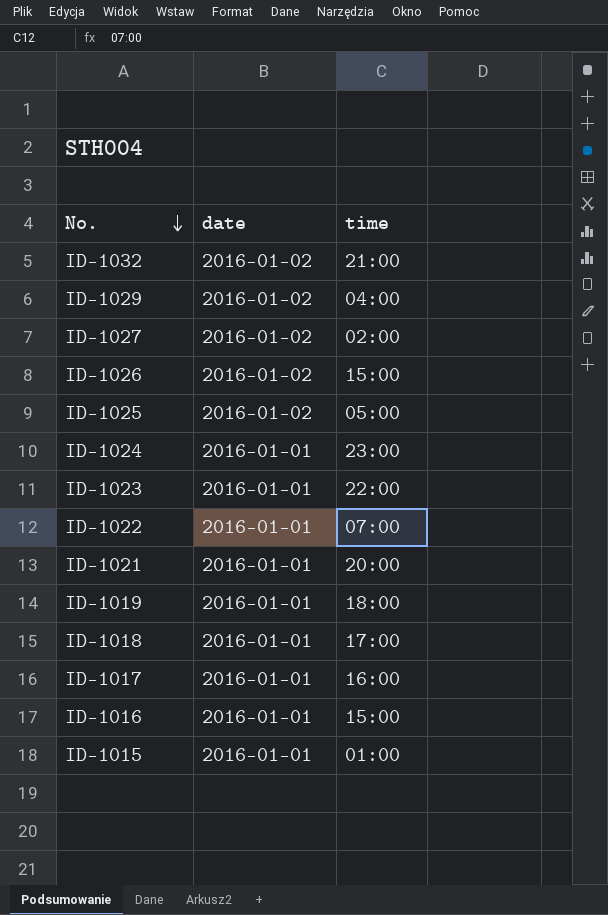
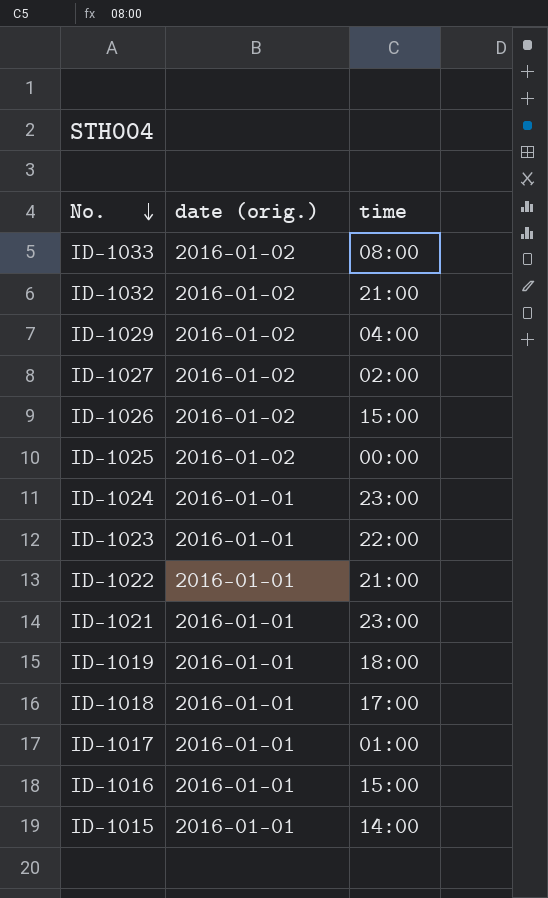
column name: date -> date (orig.)
row ID-1033: none -> 2016-01-02 | 08:00
ID-1025 | time: 05:00 -> 00:00
ID-1022 | time: 07:00 -> 21:00
ID-1021 | time: 20:00 -> 23:00
ID-1017 | time: 16:00 -> 01:00
ID-1015 | time: 01:00 -> 14:00

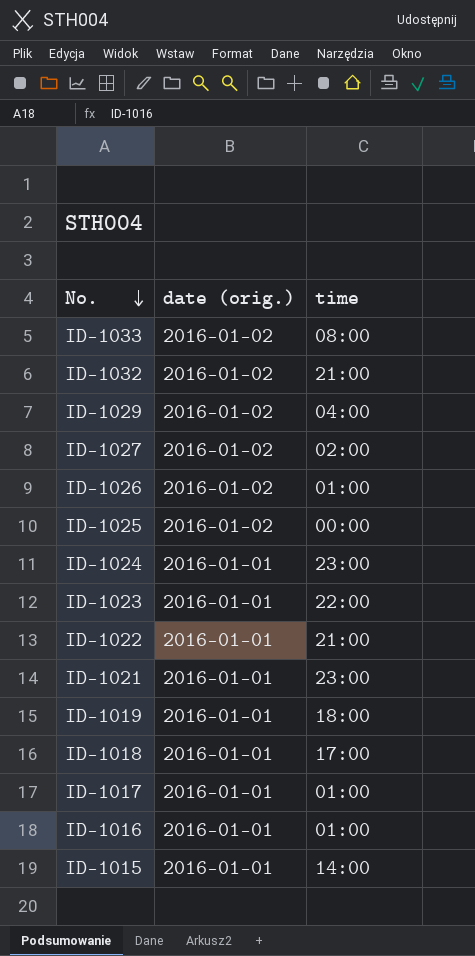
ID-1026 | time: 15:00 -> 01:00
ID-1016 | time: 15:00 -> 01:00

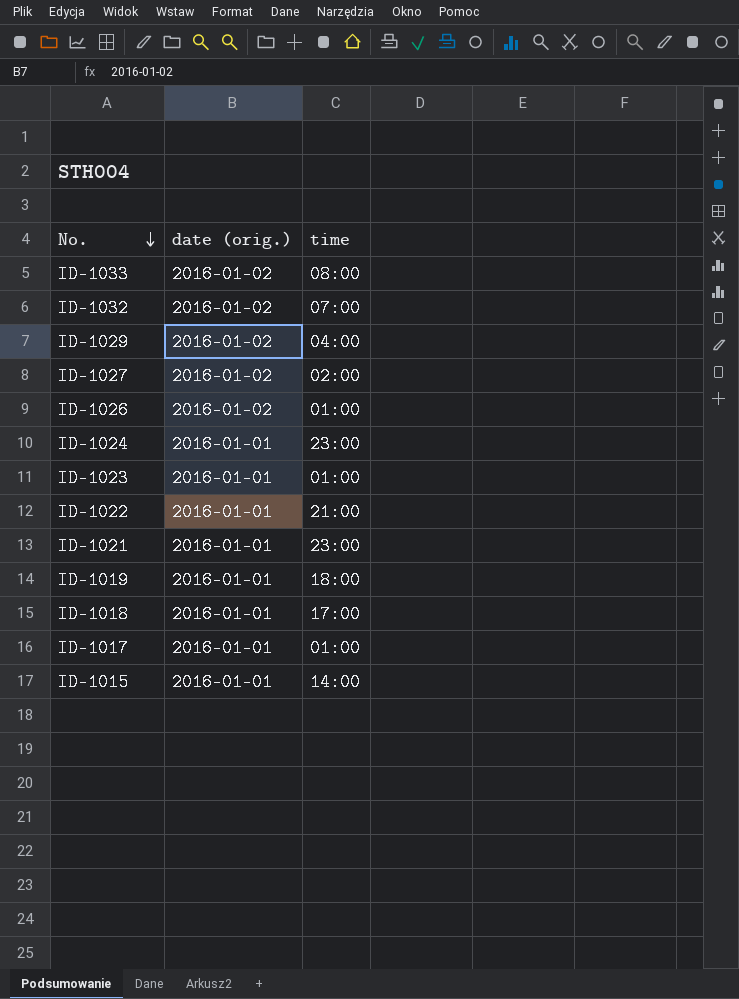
row ID-1025: 2016-01-02 | 00:00 -> none
row ID-1016: 2016-01-01 | 01:00 -> none
ID-1032 | time: 21:00 -> 07:00
ID-1023 | time: 22:00 -> 01:00

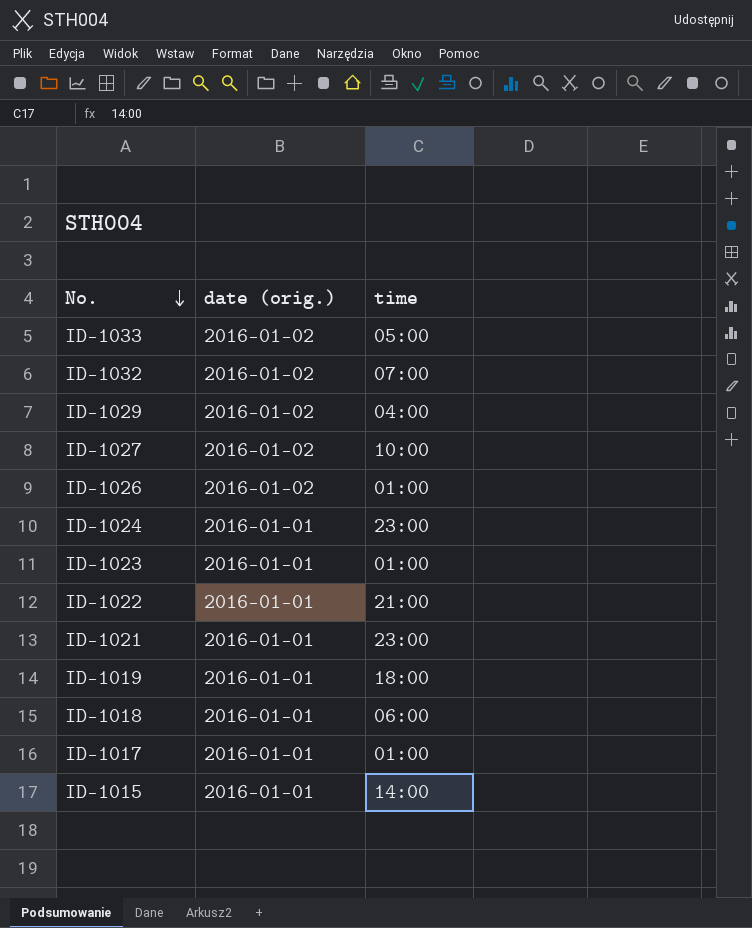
ID-1033 | time: 08:00 -> 05:00
ID-1027 | time: 02:00 -> 10:00
ID-1018 | time: 17:00 -> 06:00

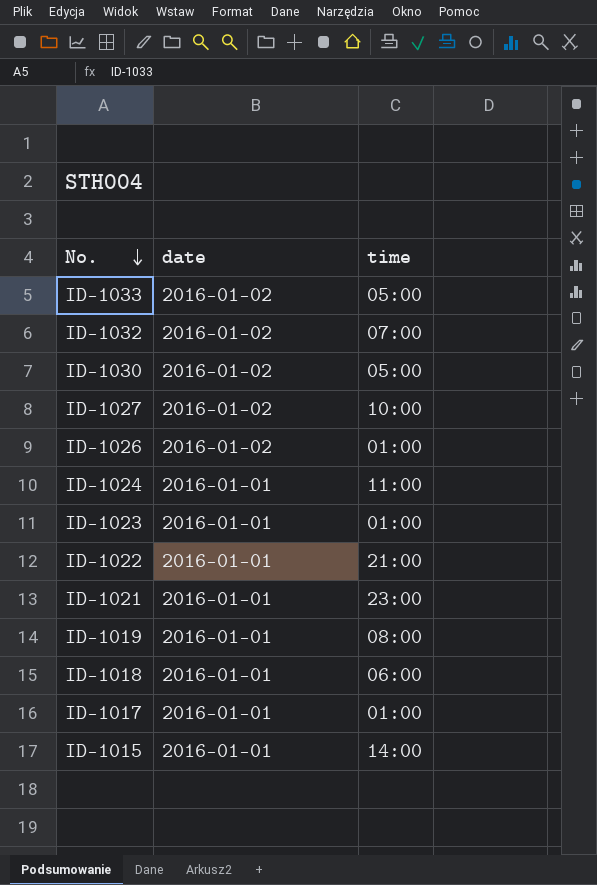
column name: date (orig.) -> date
row ID-1029: 2016-01-02 | 04:00 -> none
row ID-1030: none -> 2016-01-02 | 05:00
ID-1024 | time: 23:00 -> 11:00
ID-1019 | time: 18:00 -> 08:00

